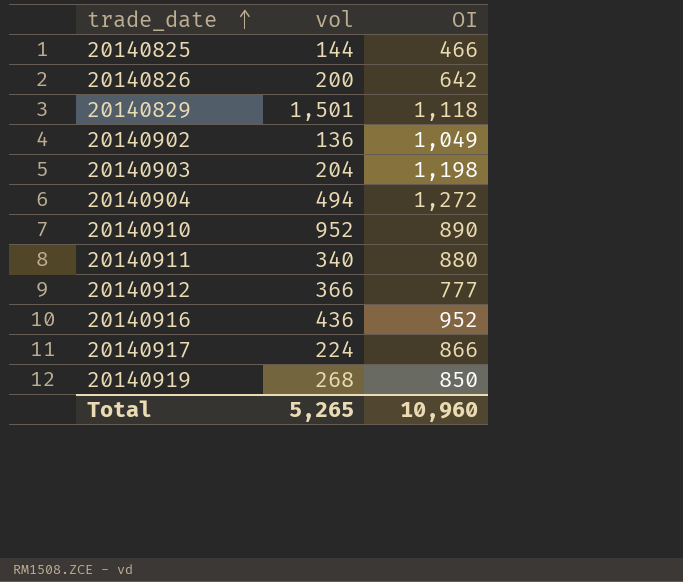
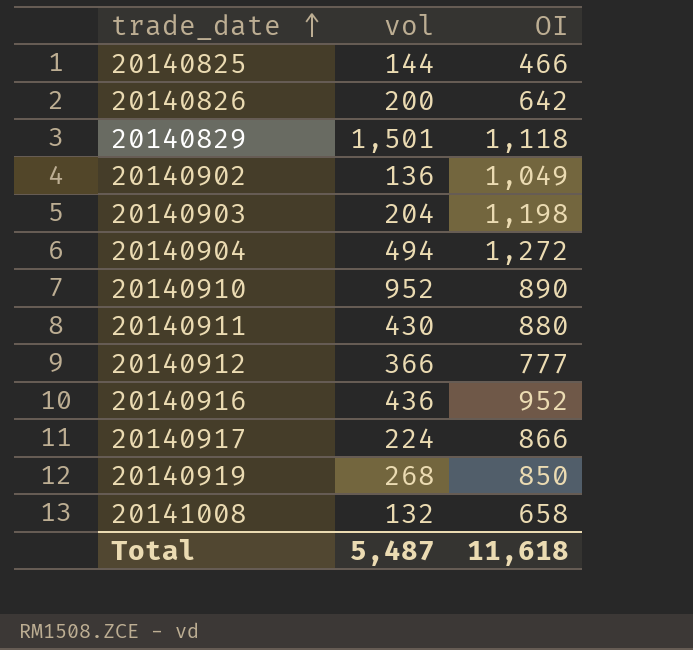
20140911 | vol: 340 -> 430
row 20141008: none -> 132 | 658
Total | vol: 5,265 -> 5,487
Total | OI: 10,960 -> 11,618

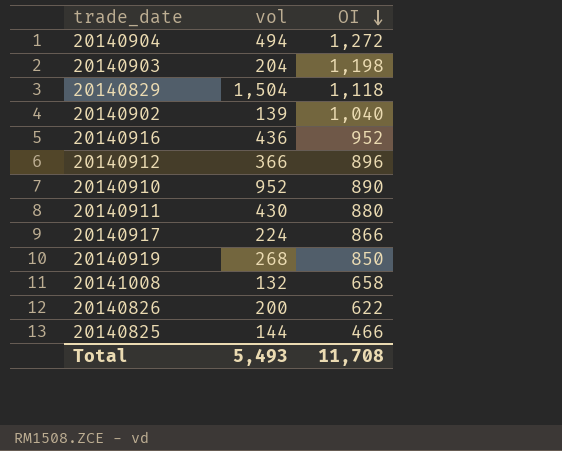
row order: trade_date ascending -> OI descending
20140829 | vol: 1,501 -> 1,504
20140902 | vol: 136 -> 139
20140902 | OI: 1,049 -> 1,040
20140912 | OI: 777 -> 896
20140826 | OI: 642 -> 622
Total | vol: 5,487 -> 5,493
Total | OI: 11,618 -> 11,708

